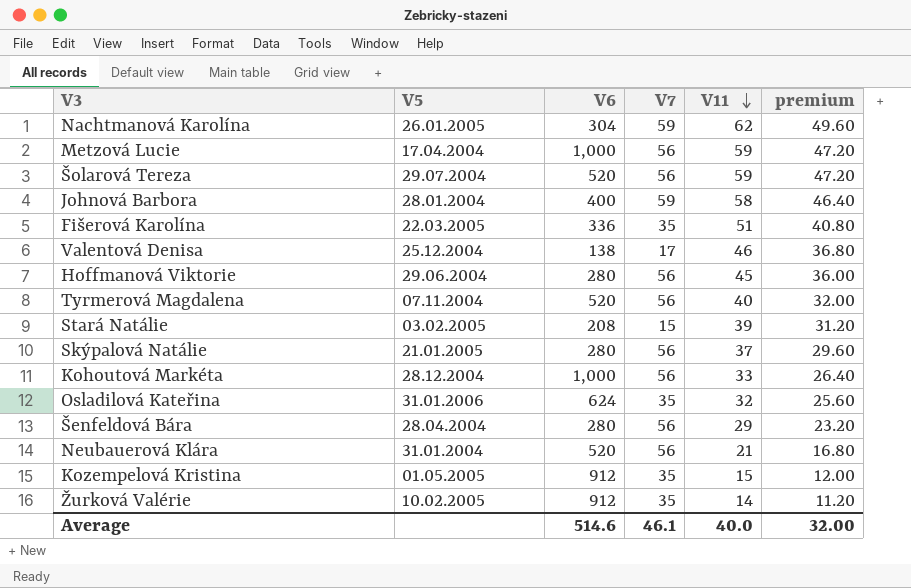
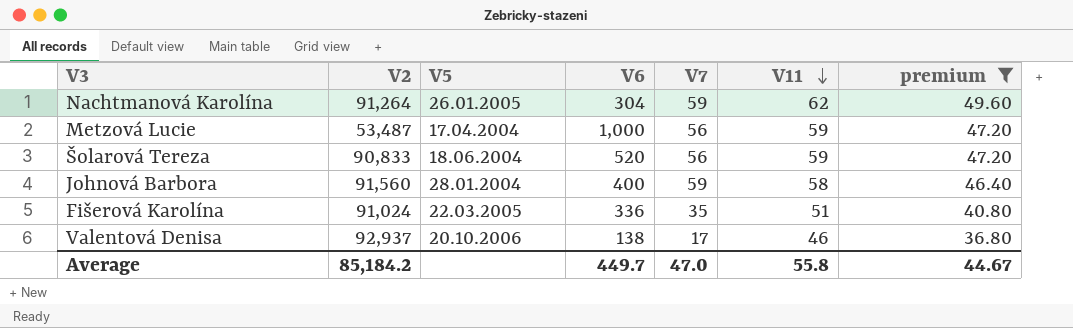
filter: none -> premium >= 36.80
column V2 | position: none -> 2
Šolarová Tereza | V5: 29.07.2004 -> 18.06.2004
Valentová Denisa | V5: 25.12.2004 -> 20.10.2006
Average | V6: 514.6 -> 449.7
Average | V7: 46.1 -> 47.0
Average | V11: 40.0 -> 55.8
Average | premium: 32.00 -> 44.67

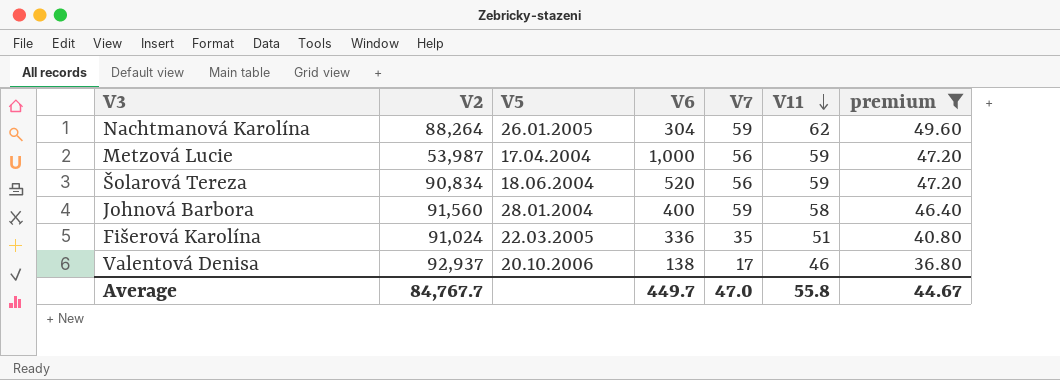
Nachtmanová Karolína | V2: 91,264 -> 88,264
Metzová Lucie | V2: 53,487 -> 53,987
Šolarová Tereza | V2: 90,833 -> 90,834
Average | V2: 85,184.2 -> 84,767.7

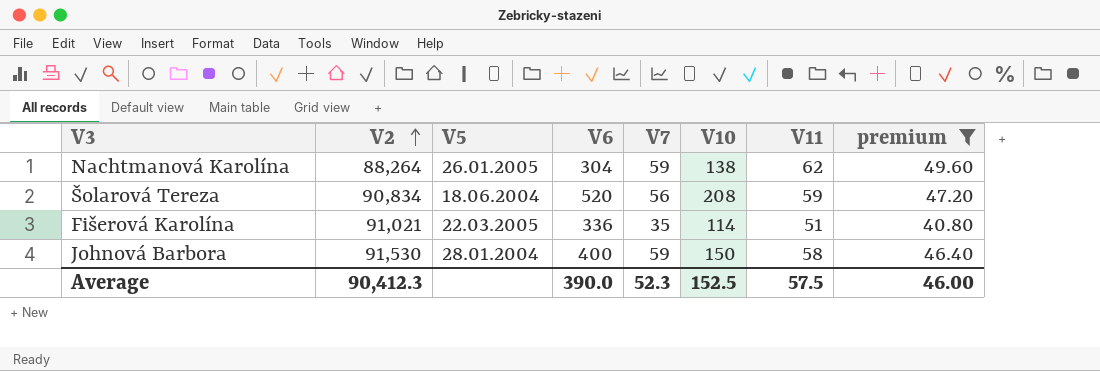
row order: V11 descending -> V2 ascending
column V10 | position: none -> 6
row Metzová Lucie: 53,987 | 17.04.2004 | 1,000 | 56 | 59 | 47.20 -> none
row Valentová Denisa: 92,937 | 20.10.2006 | 138 | 17 | 46 | 36.80 -> none
Fišerová Karolína | V2: 91,024 -> 91,021
Johnová Barbora | V2: 91,560 -> 91,530
Average | V2: 84,767.7 -> 90,412.3
Average | V6: 449.7 -> 390.0
Average | V7: 47.0 -> 52.3
Average | V11: 55.8 -> 57.5
Average | premium: 44.67 -> 46.00

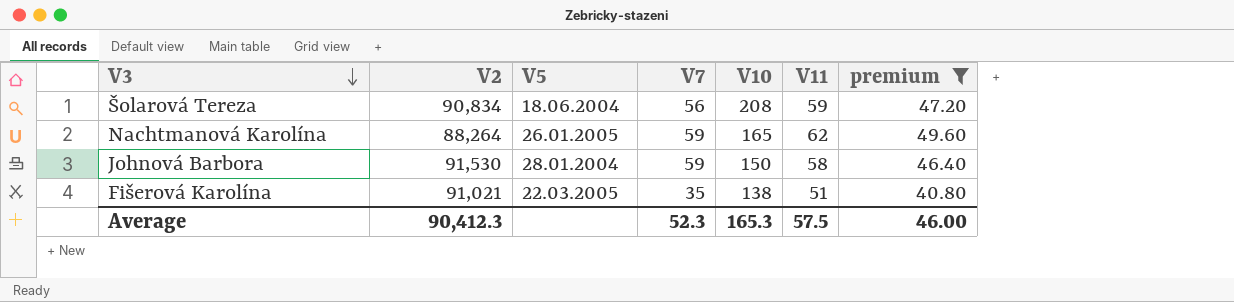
row order: V2 ascending -> V3 descending
column V6 | position: 4 -> none
Nachtmanová Karolína | V10: 138 -> 165
Fišerová Karolína | V10: 114 -> 138
Average | V10: 152.5 -> 165.3

